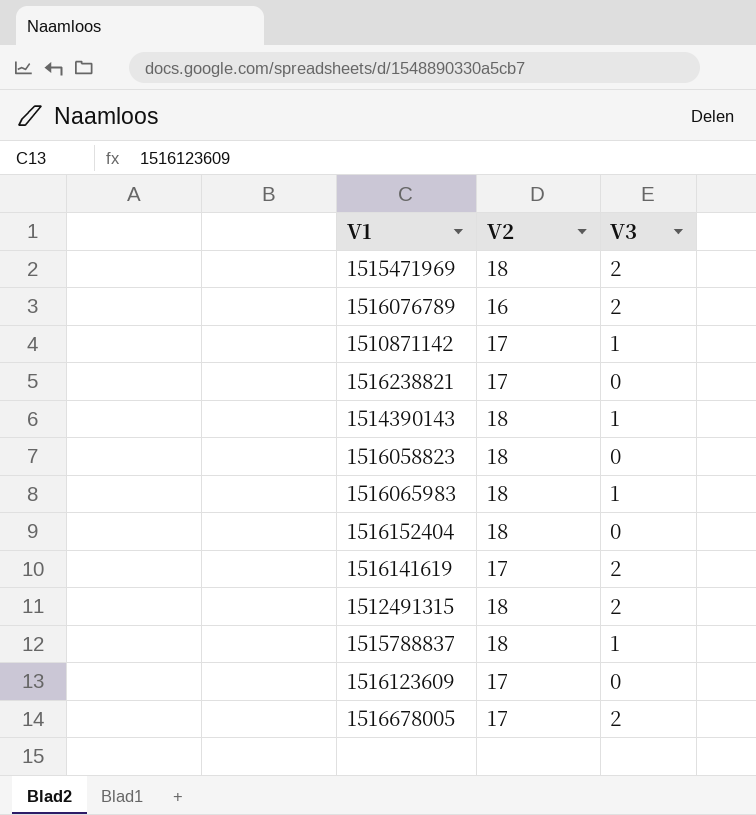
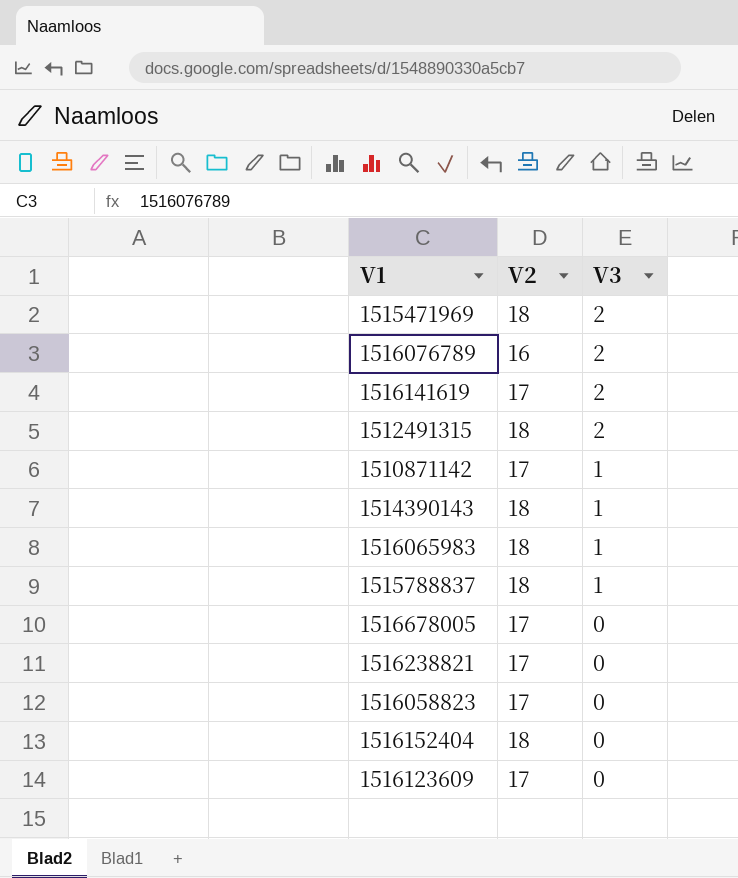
row order: none -> V3 descending
1516678005 | V3: 2 -> 0
1516058823 | V2: 18 -> 17

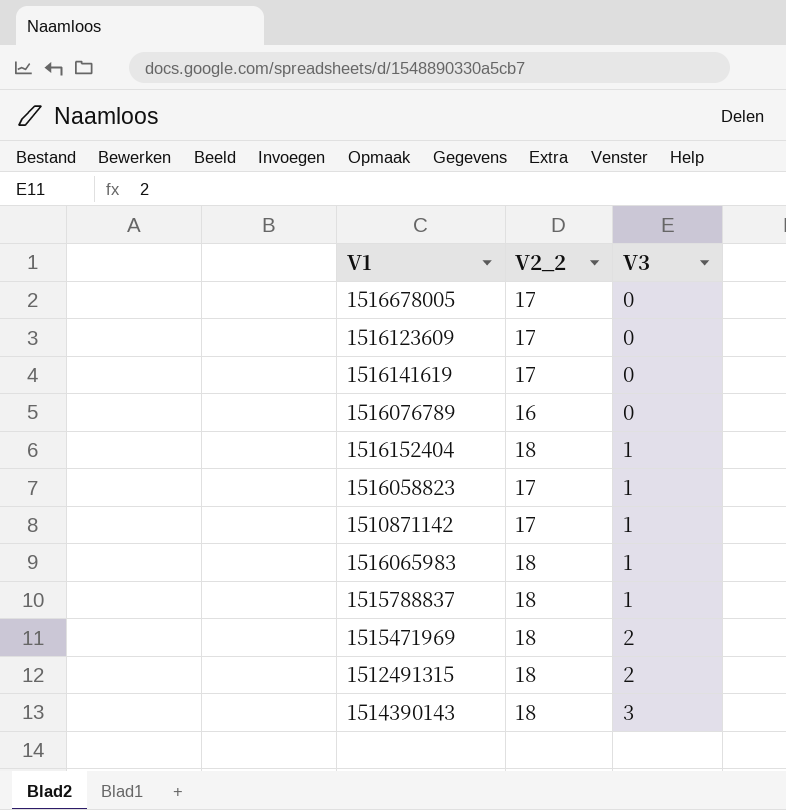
row order: V3 descending -> V3 ascending
column name: V2 -> V2_2
row 1516238821: 17 | 0 -> none
1516141619 | V3: 2 -> 0
1516076789 | V3: 2 -> 0
1516152404 | V3: 0 -> 1
1516058823 | V3: 0 -> 1
1514390143 | V3: 1 -> 3

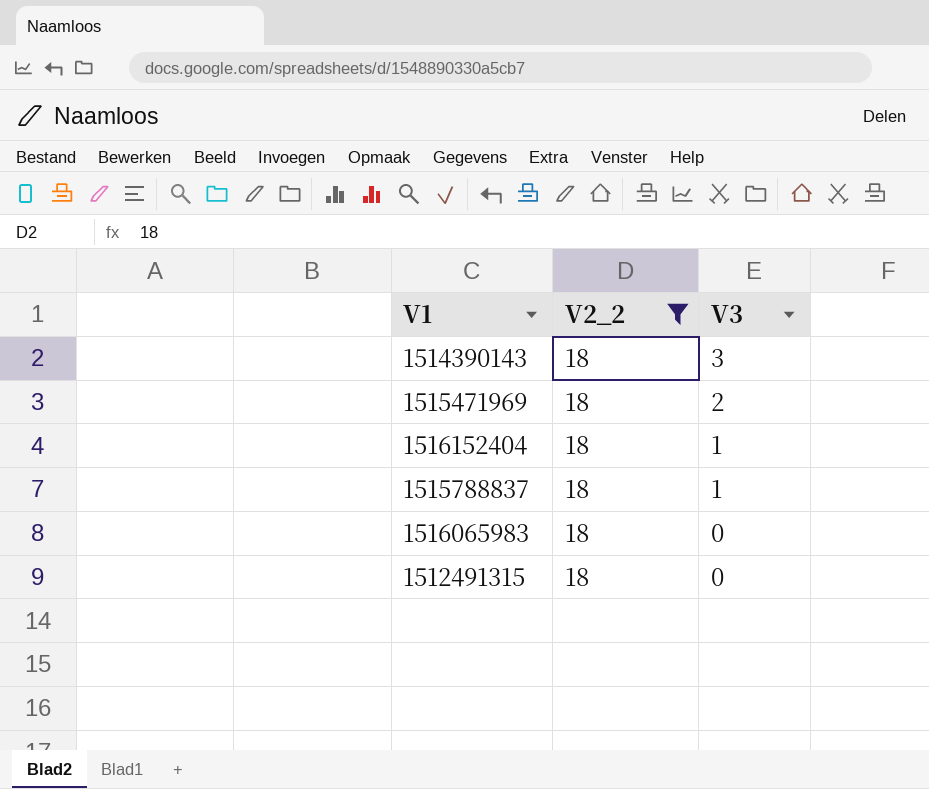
filter: none -> V2_2 = 18
row order: V3 ascending -> V3 descending
1516065983 | V3: 1 -> 0
1512491315 | V3: 2 -> 0

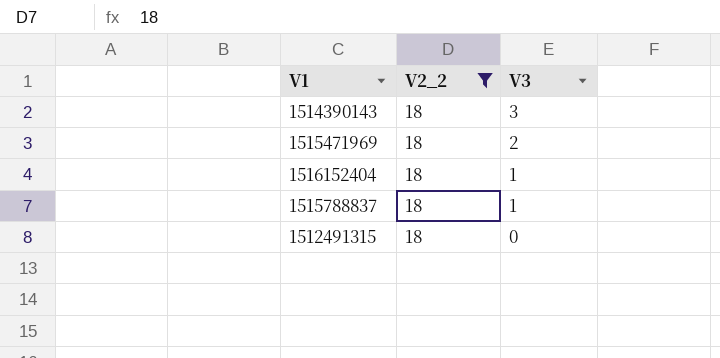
row 1516065983: 18 | 0 -> none

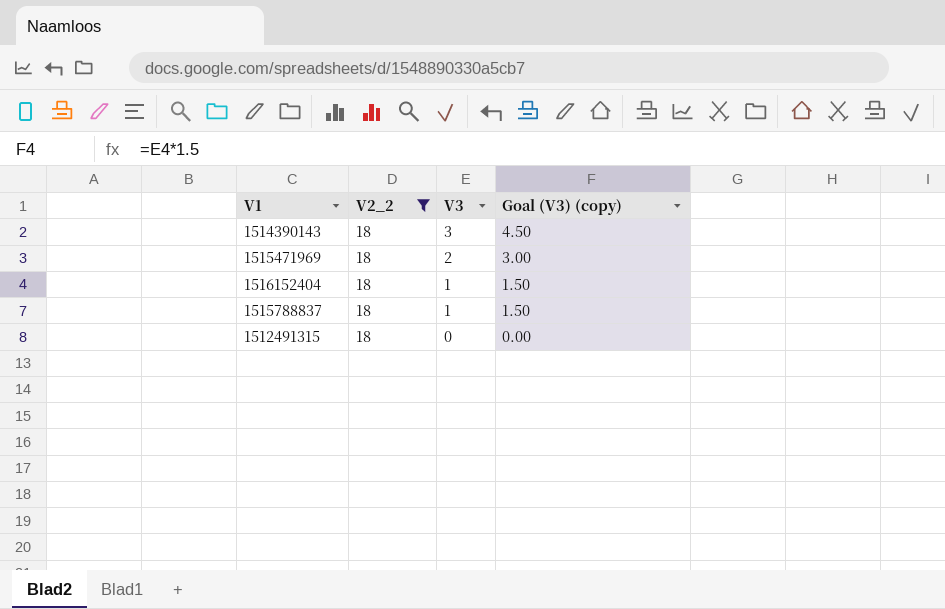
column Goal (V3) (copy) | formula: none -> [V3] * 1.5

